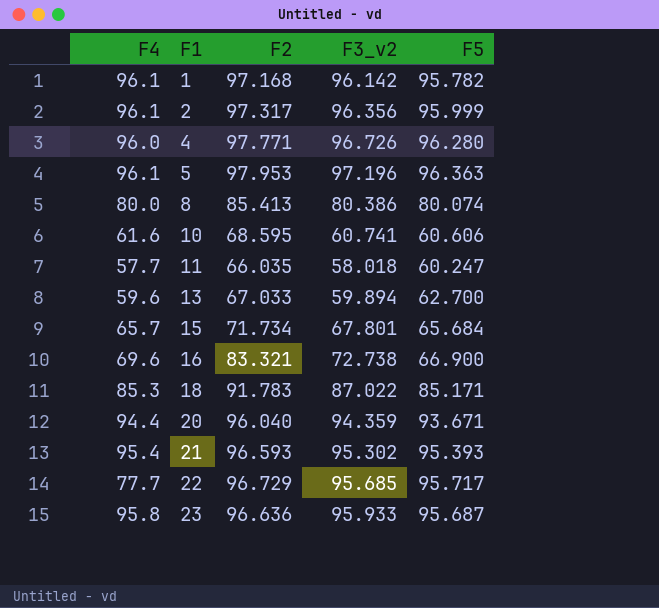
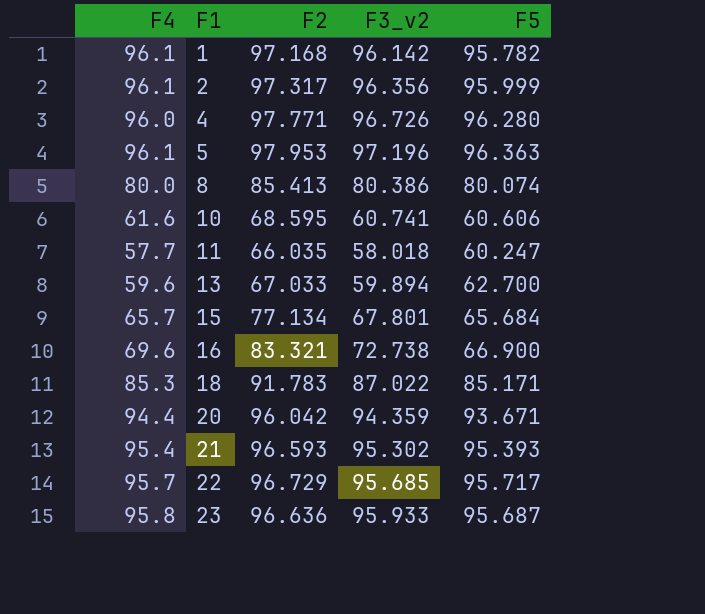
15 | F2: 71.734 -> 77.134
20 | F2: 96.040 -> 96.042
22 | F4: 77.7 -> 95.7

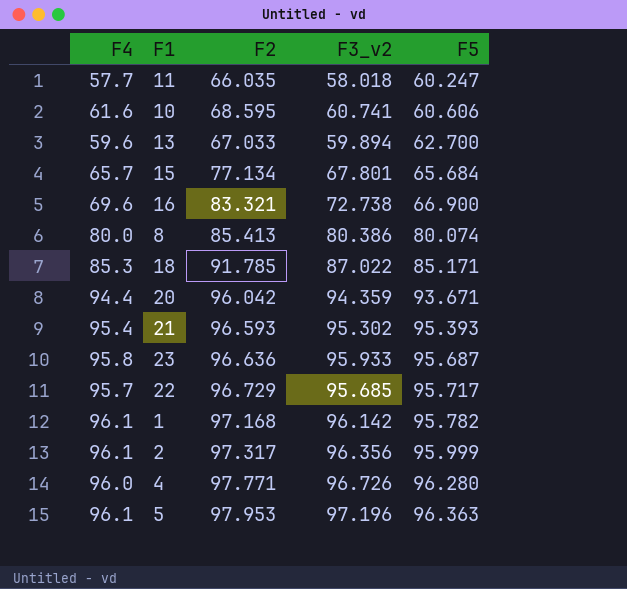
row order: F1 ascending -> F5 ascending
18 | F2: 91.783 -> 91.785

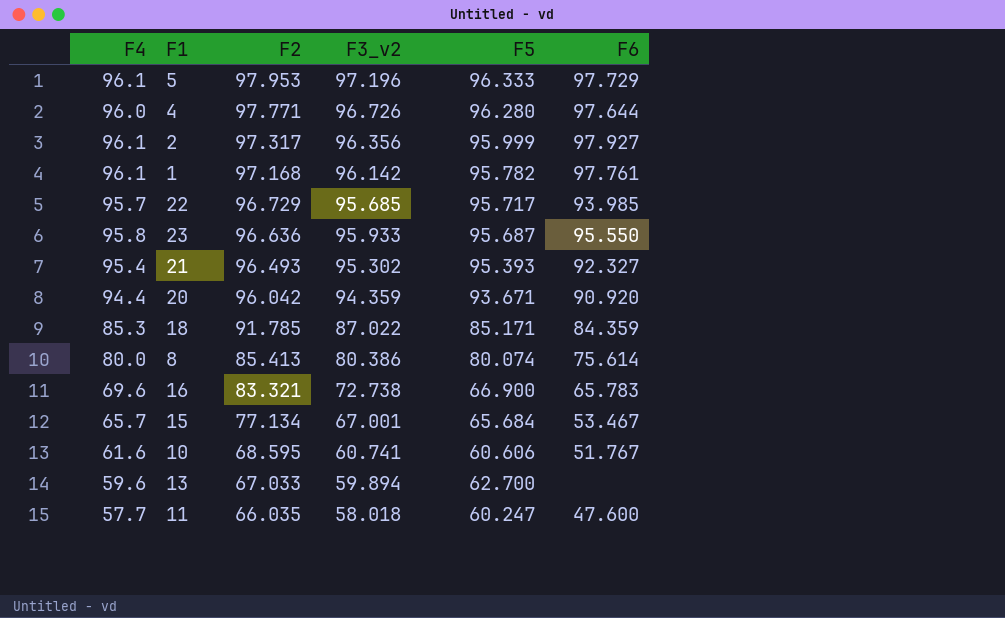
row order: F5 ascending -> F2 descending
column F6 | position: none -> 6
5 | F5: 96.363 -> 96.333
21 | F2: 96.593 -> 96.493
15 | F3_v2: 67.801 -> 67.001

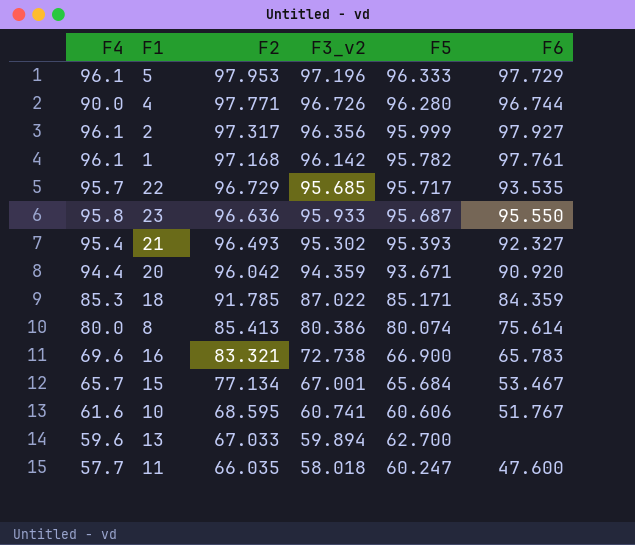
4 | F4: 96.0 -> 90.0
4 | F6: 97.644 -> 96.744
22 | F6: 93.985 -> 93.535

